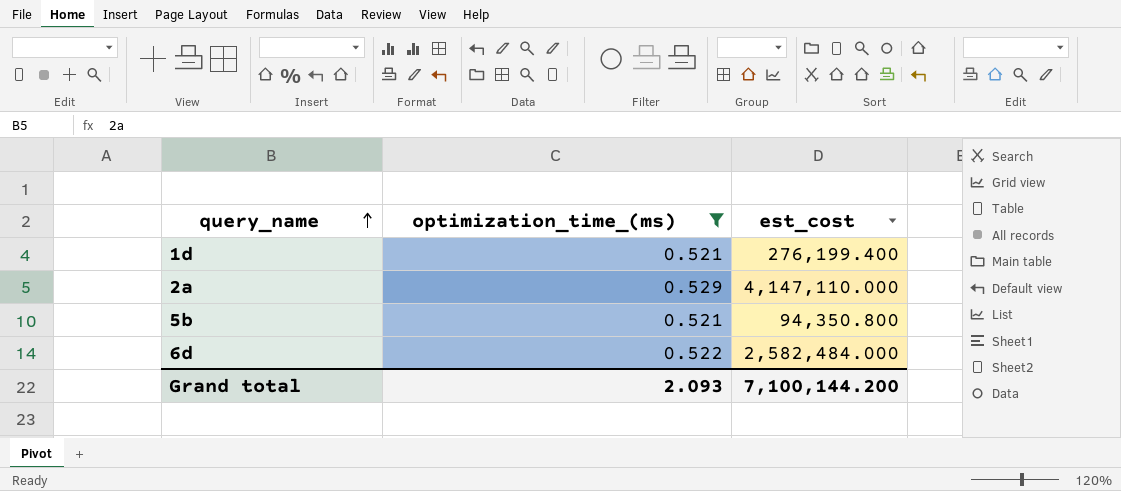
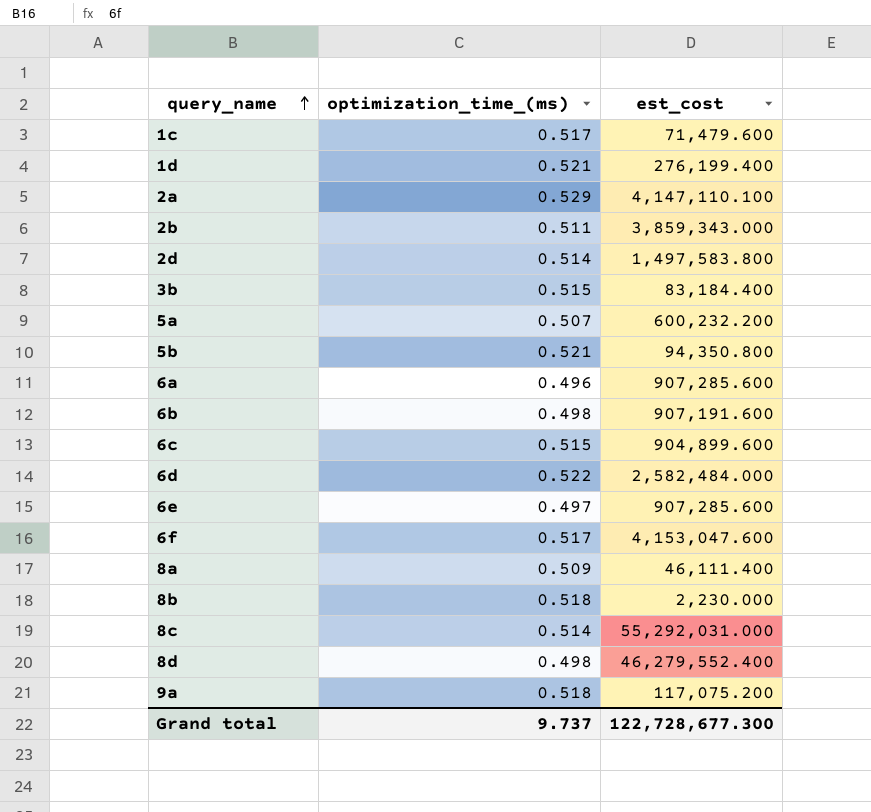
filter: optimization_time_(ms) >= 0.521 -> none
2a | est_cost: 4,147,110.000 -> 4,147,110.100
Grand total | optimization_time_(ms): 2.093 -> 9.737
Grand total | est_cost: 7,100,144.200 -> 122,728,677.300

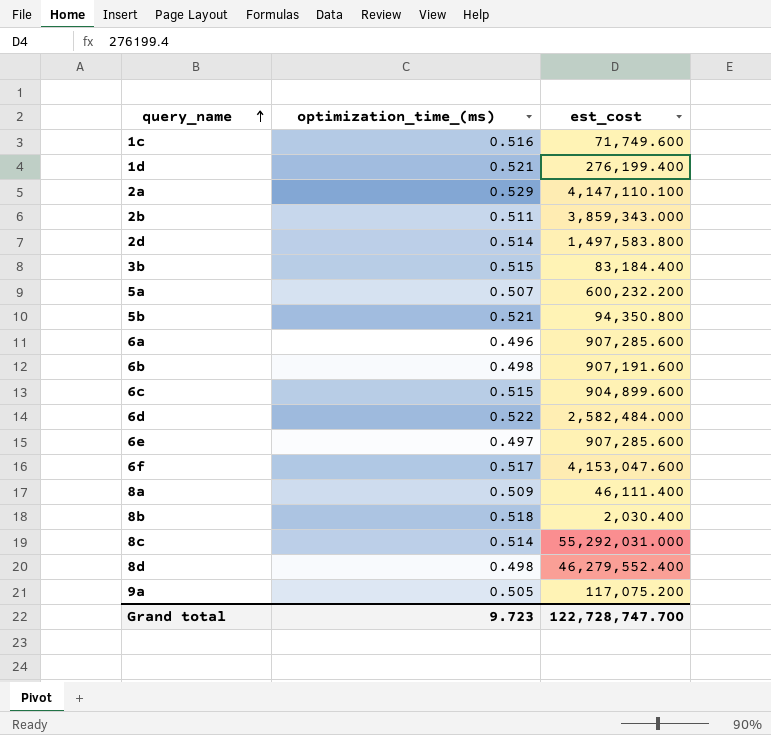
1c | optimization_time_(ms): 0.517 -> 0.516
1c | est_cost: 71,479.600 -> 71,749.600
8b | est_cost: 2,230.000 -> 2,030.400
9a | optimization_time_(ms): 0.518 -> 0.505
Grand total | optimization_time_(ms): 9.737 -> 9.723
Grand total | est_cost: 122,728,677.300 -> 122,728,747.700

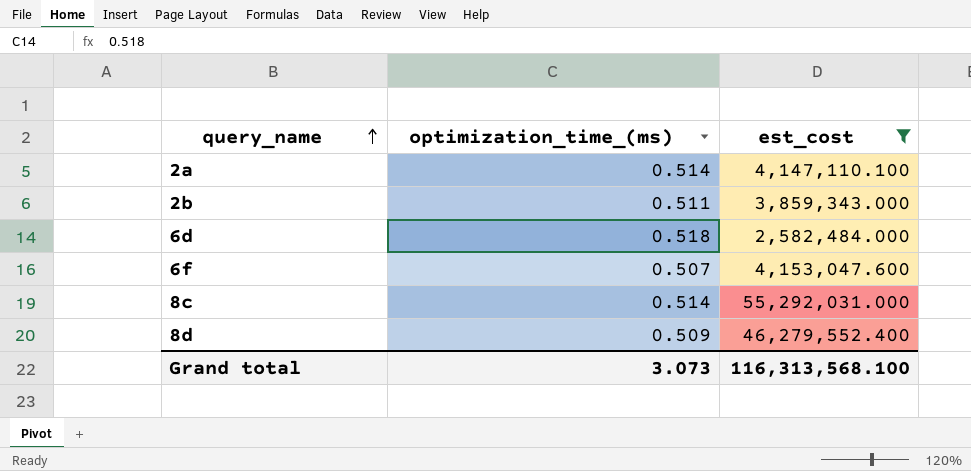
filter: none -> est_cost >= 2,582,484.000
2a | optimization_time_(ms): 0.529 -> 0.514
6d | optimization_time_(ms): 0.522 -> 0.518
6f | optimization_time_(ms): 0.517 -> 0.507
8d | optimization_time_(ms): 0.498 -> 0.509
Grand total | optimization_time_(ms): 9.723 -> 3.073
Grand total | est_cost: 122,728,747.700 -> 116,313,568.100

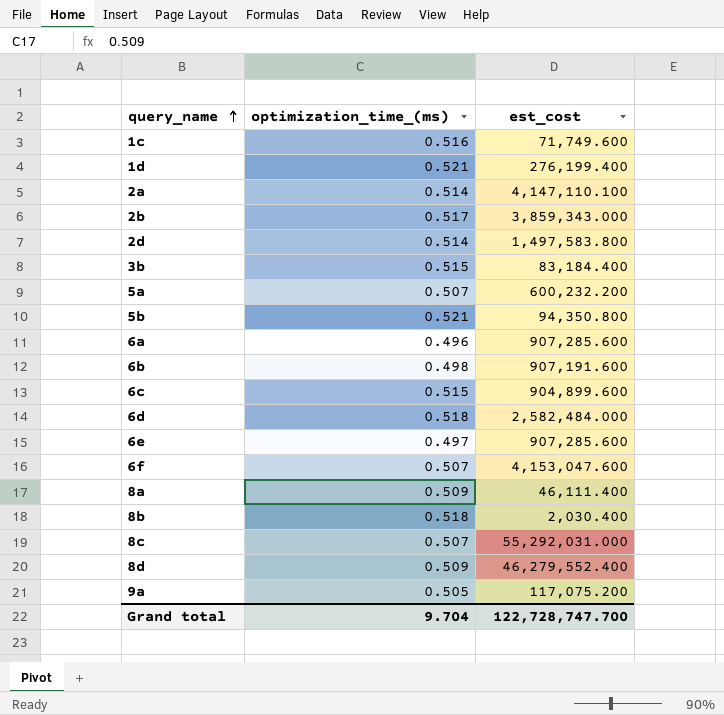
filter: est_cost >= 2,582,484.000 -> none
2b | optimization_time_(ms): 0.511 -> 0.517
8c | optimization_time_(ms): 0.514 -> 0.507
Grand total | optimization_time_(ms): 3.073 -> 9.704
Grand total | est_cost: 116,313,568.100 -> 122,728,747.700

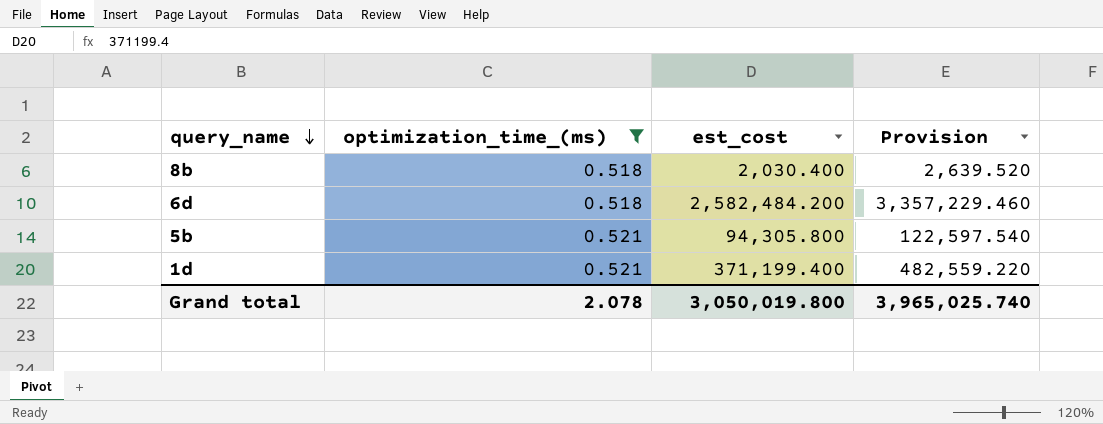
filter: none -> optimization_time_(ms) >= 0.518
row order: query_name ascending -> query_name descending
column Provision | formula: none -> [est_cost] * 1.3
6d | est_cost: 2,582,484.000 -> 2,582,484.200
5b | est_cost: 94,350.800 -> 94,305.800
1d | est_cost: 276,199.400 -> 371,199.400
Grand total | optimization_time_(ms): 9.704 -> 2.078
Grand total | est_cost: 122,728,747.700 -> 3,050,019.800

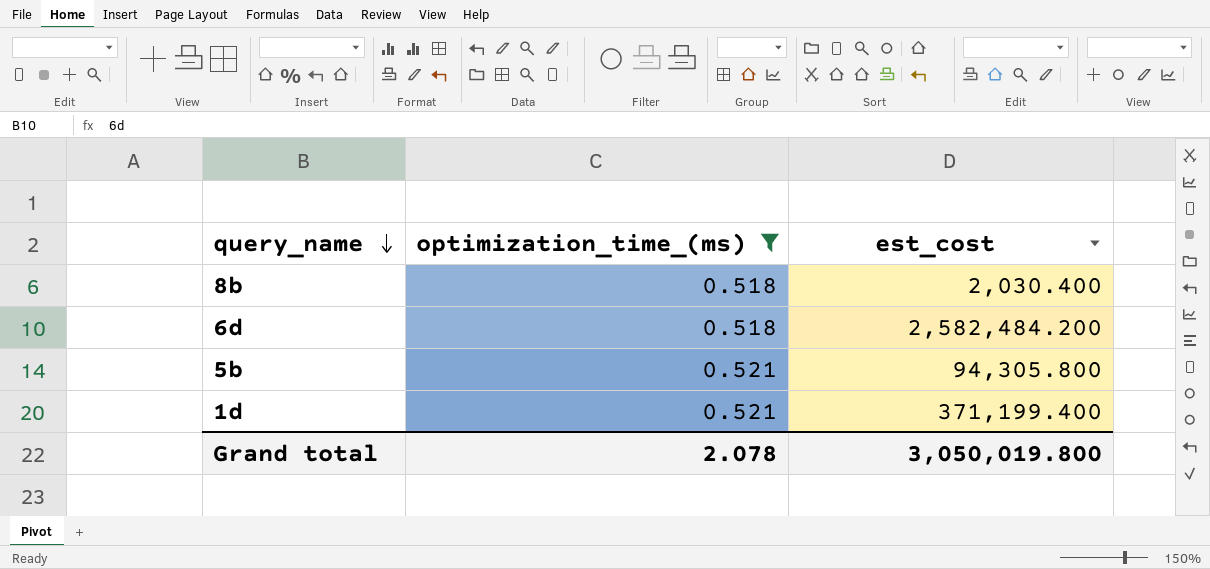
column Provision | formula: [est_cost] * 1.3 -> none

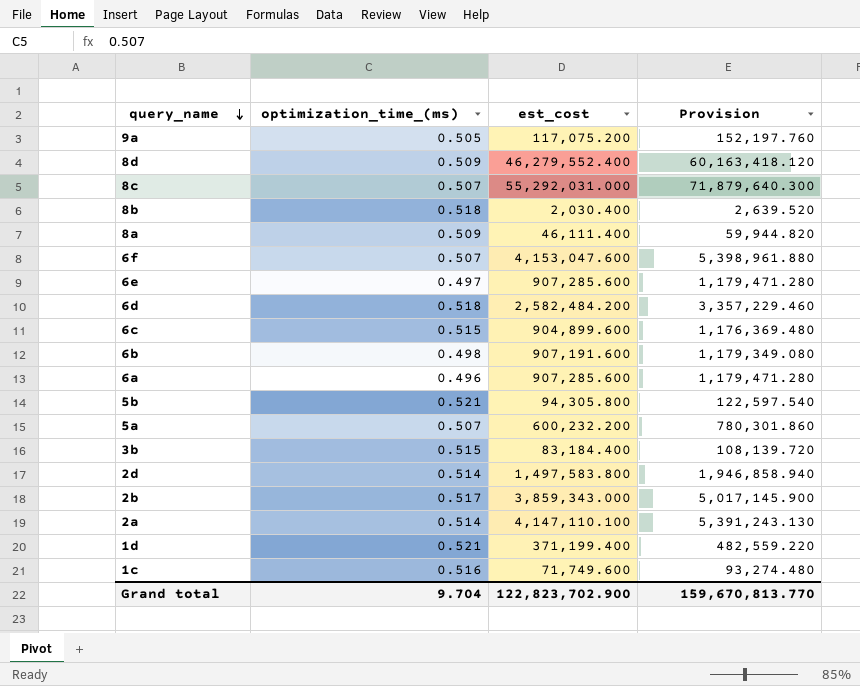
filter: optimization_time_(ms) >= 0.518 -> none
column Provision | formula: none -> [est_cost] * 1.3
Grand total | optimization_time_(ms): 2.078 -> 9.704
Grand total | est_cost: 3,050,019.800 -> 122,823,702.900

